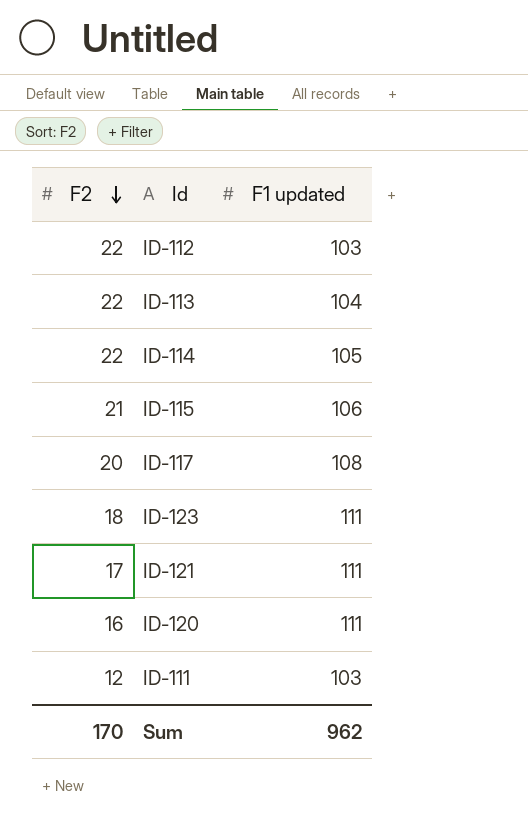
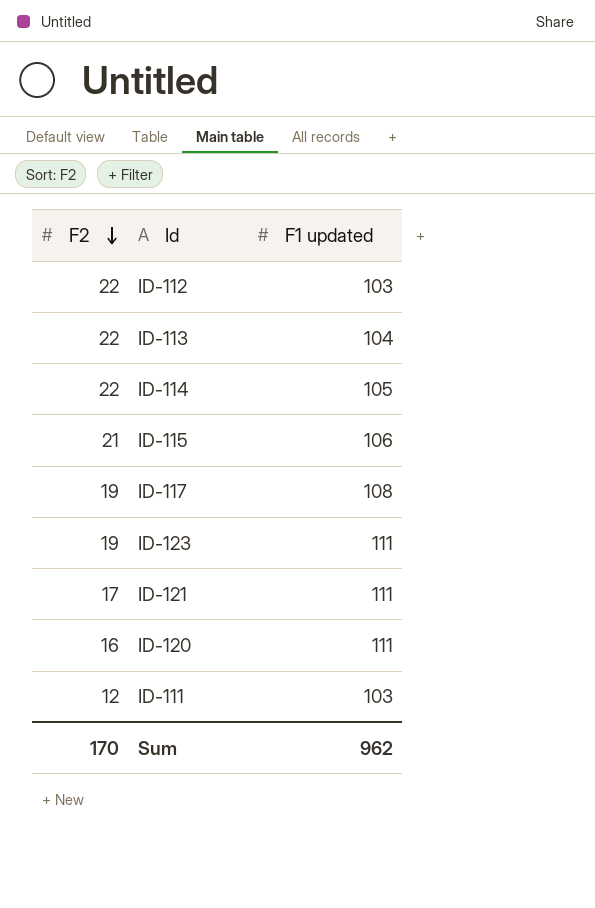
ID-117 | F2: 20 -> 19
ID-123 | F2: 18 -> 19

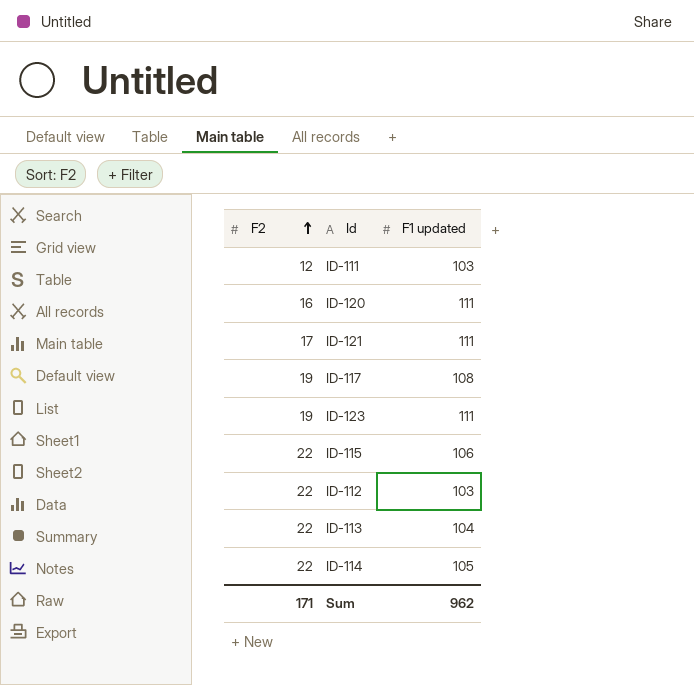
row order: F2 descending -> F2 ascending
ID-115 | F2: 21 -> 22
Sum | F2: 170 -> 171

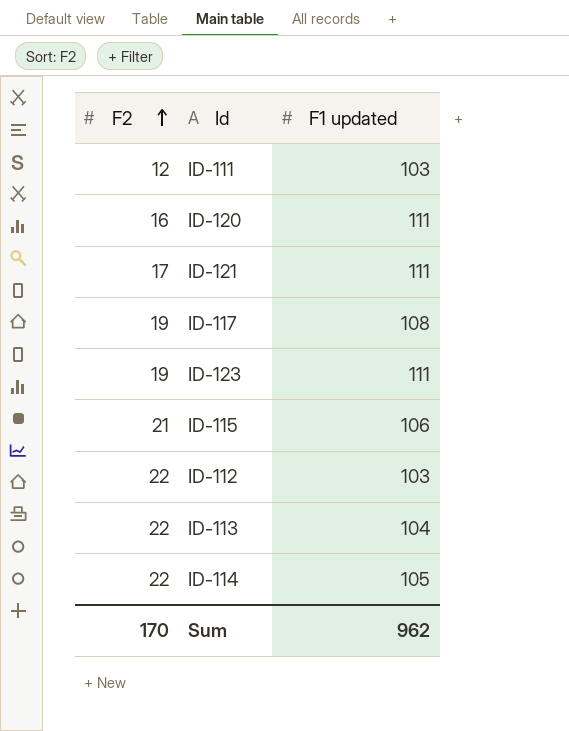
ID-115 | F2: 22 -> 21
Sum | F2: 171 -> 170

